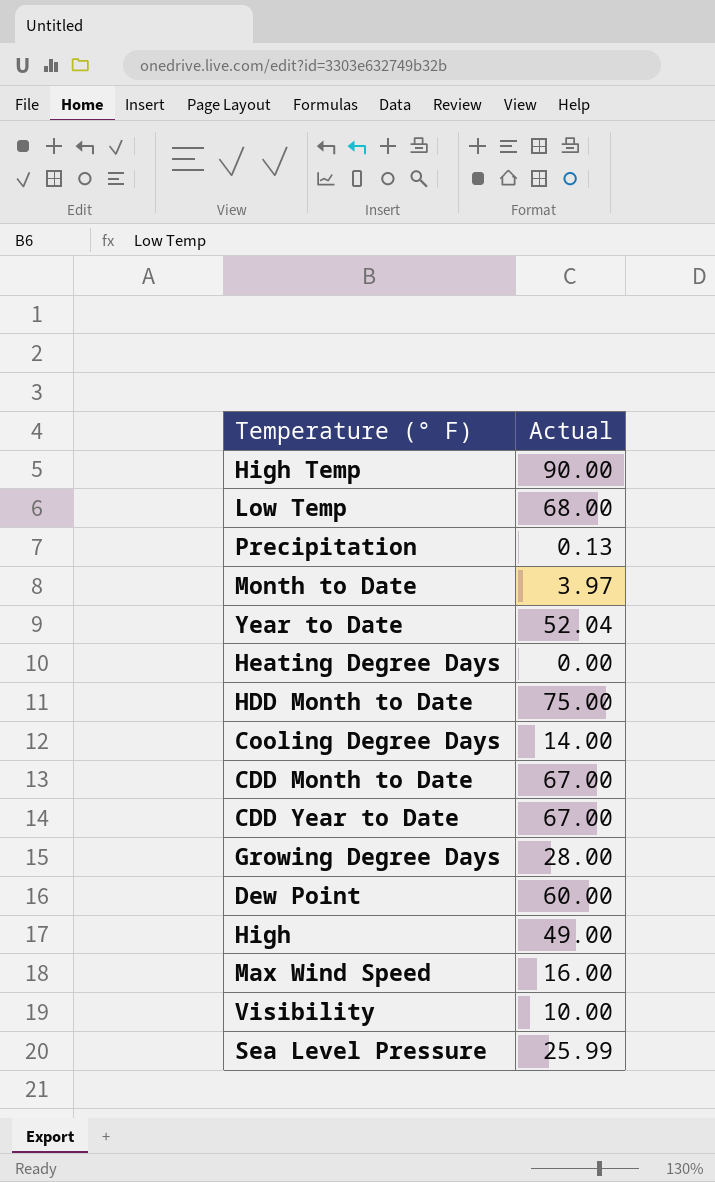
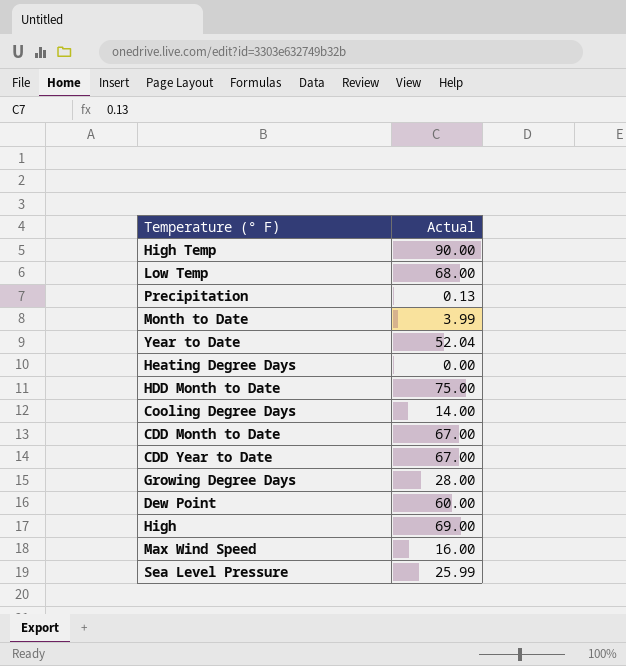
row Visibility: 10.00 -> none
Month to Date | Actual: 3.97 -> 3.99
High | Actual: 49.00 -> 69.00

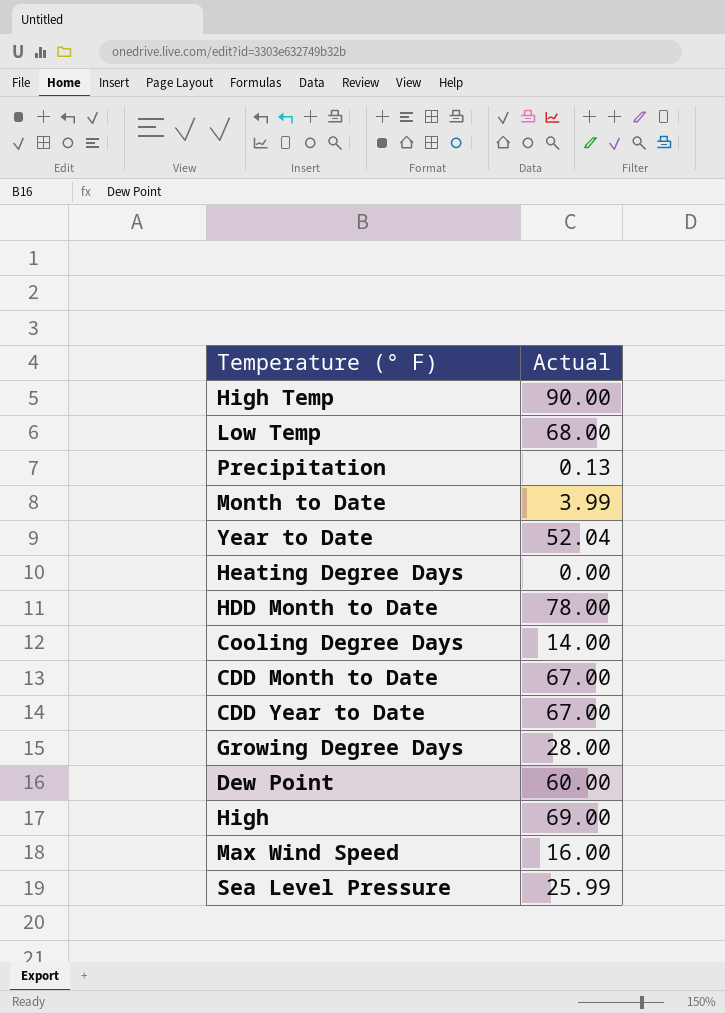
HDD Month to Date | Actual: 75.00 -> 78.00

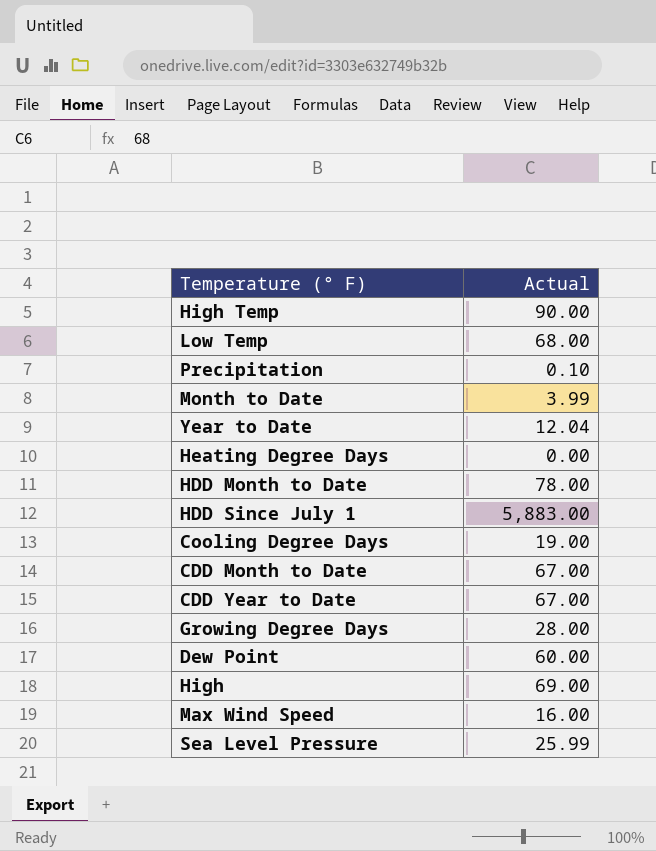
Precipitation | Actual: 0.13 -> 0.10
Year to Date | Actual: 52.04 -> 12.04
row HDD Since July 1: none -> 5,883.00
Cooling Degree Days | Actual: 14.00 -> 19.00

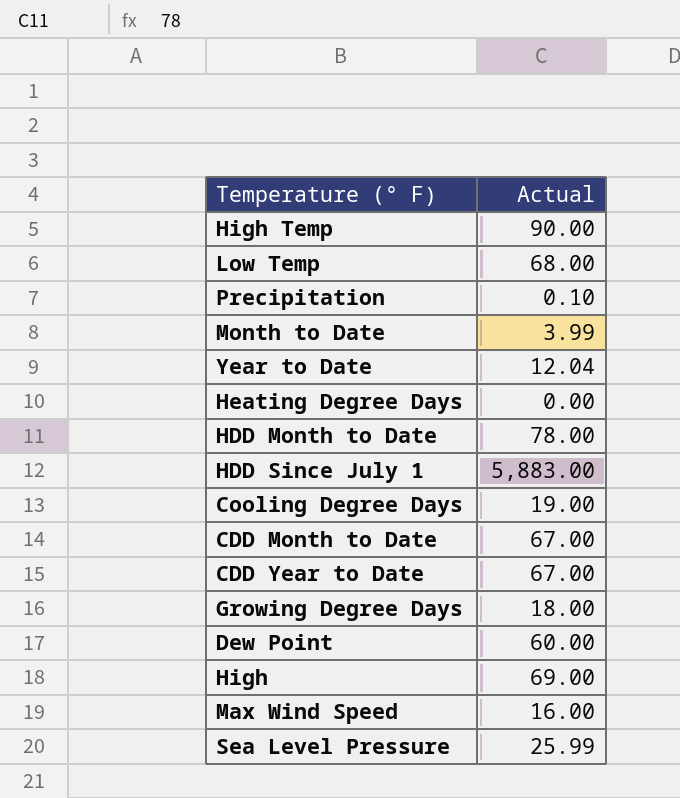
Growing Degree Days | Actual: 28.00 -> 18.00

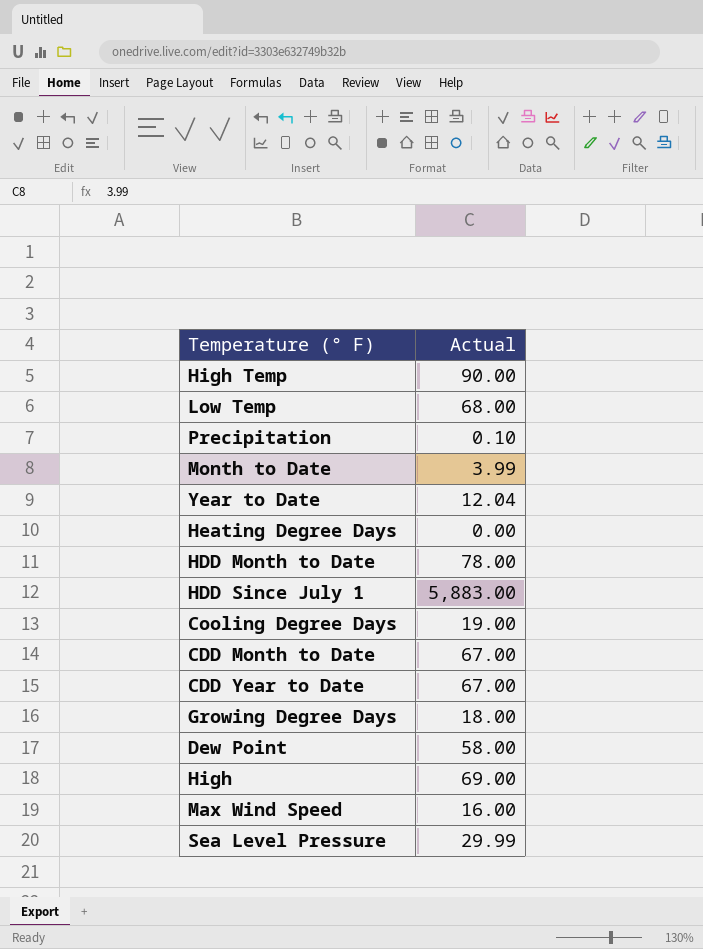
Dew Point | Actual: 60.00 -> 58.00
Sea Level Pressure | Actual: 25.99 -> 29.99

